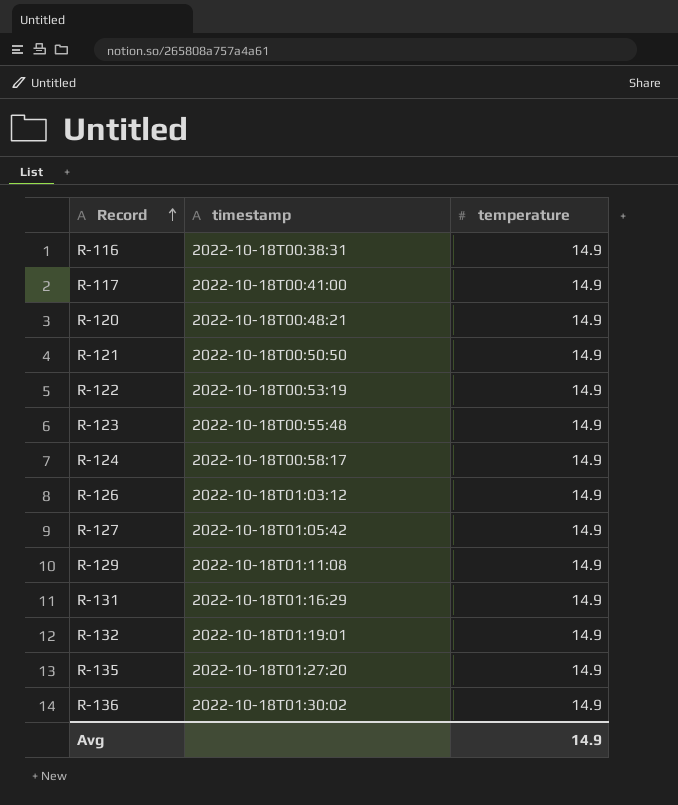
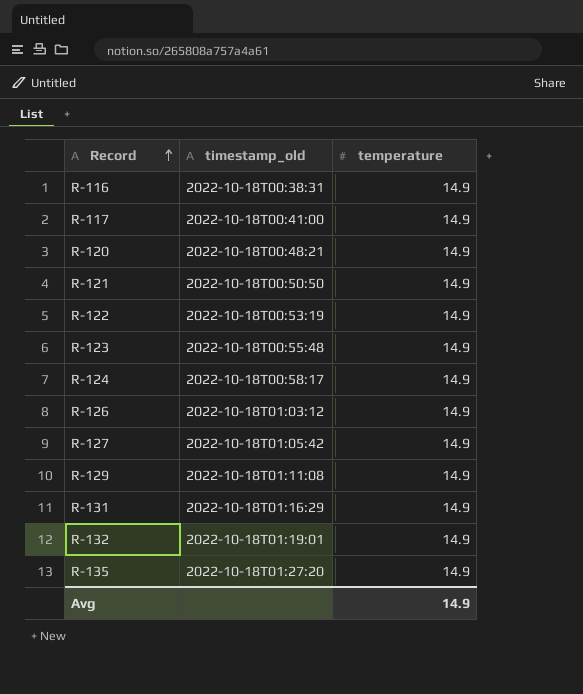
column name: timestamp -> timestamp_old
row R-136: 2022-10-18T01:30:02 | 14.9 -> none

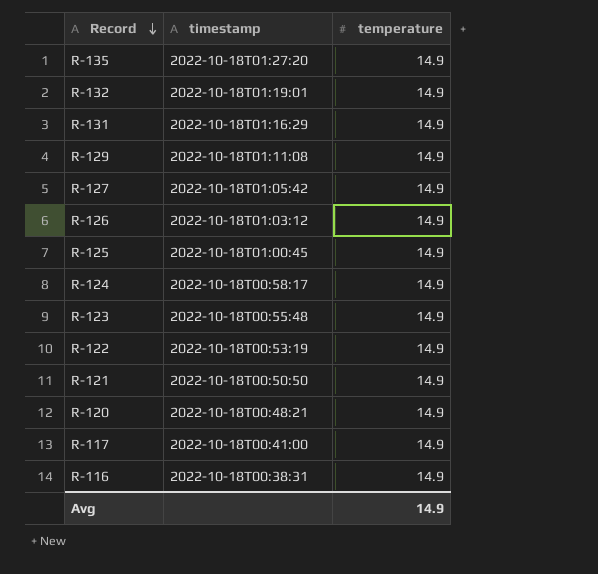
row order: Record ascending -> Record descending
column name: timestamp_old -> timestamp
row R-125: none -> 2022-10-18T01:00:45 | 14.9

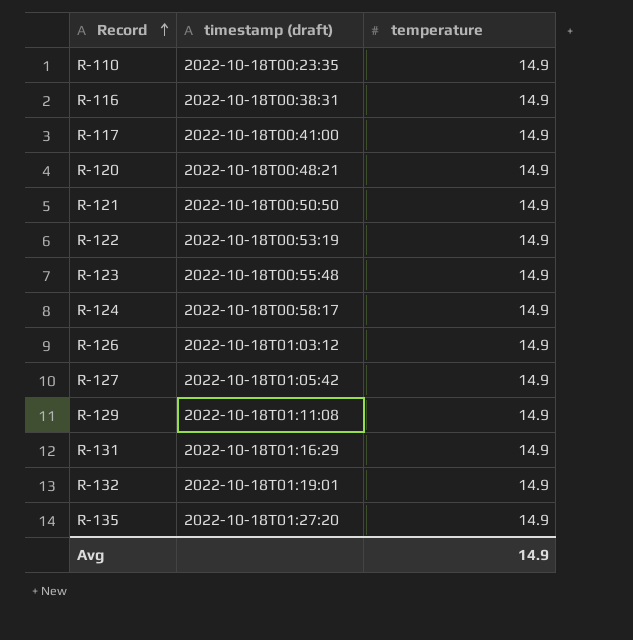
row order: Record descending -> Record ascending
column name: timestamp -> timestamp (draft)
row R-125: 2022-10-18T01:00:45 | 14.9 -> none
row R-110: none -> 2022-10-18T00:23:35 | 14.9

